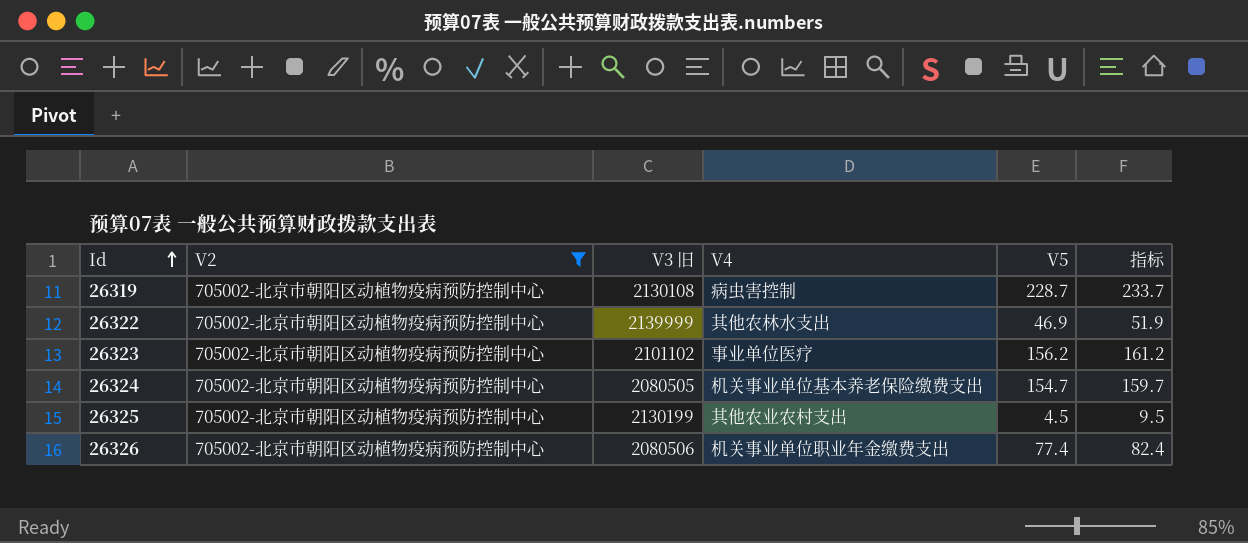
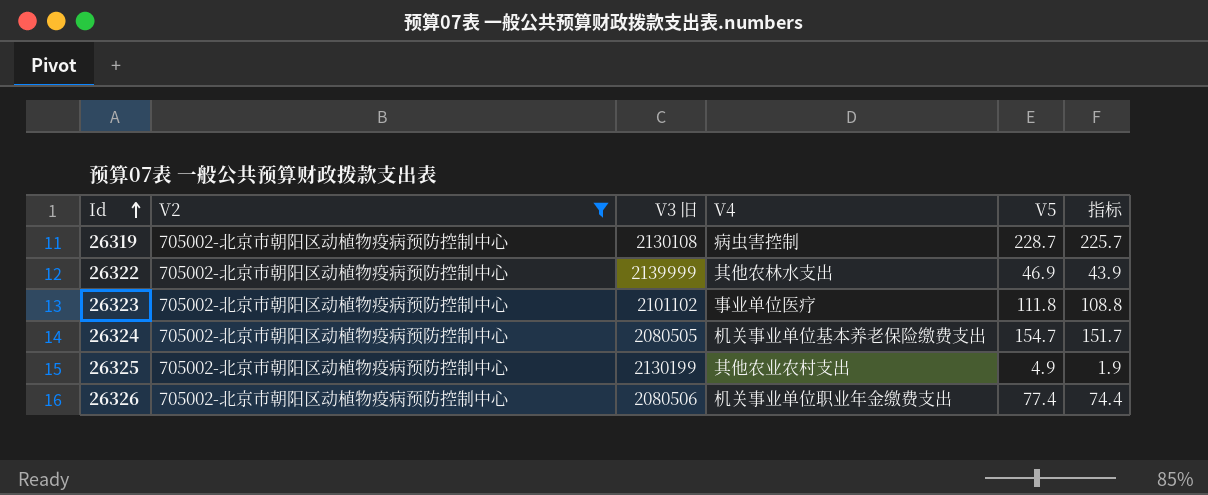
column 指标 | formula: [V5] + 5 -> [V5] - 3
26323 | V5: 156.2 -> 111.8
26325 | V5: 4.5 -> 4.9

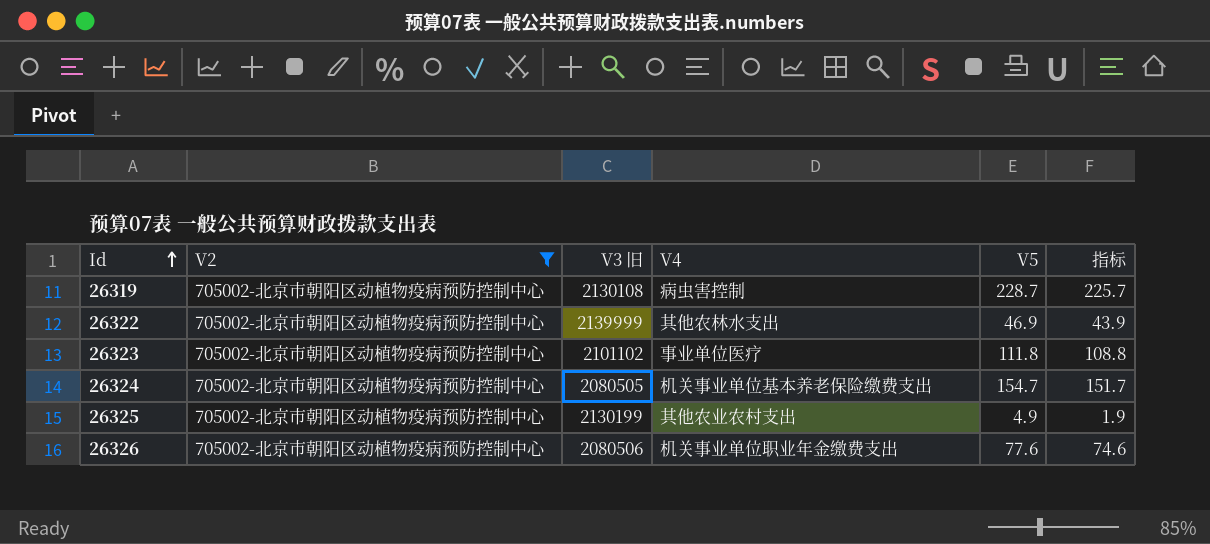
26326 | V5: 77.4 -> 77.6
26326 | 指标: 74.4 -> 74.6

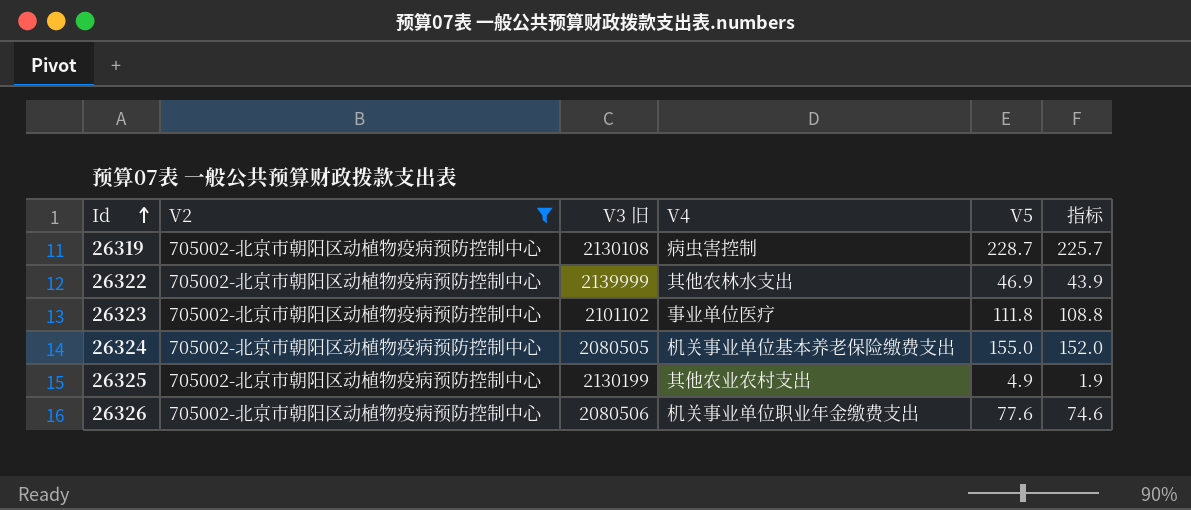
26324 | V5: 154.7 -> 155.0
26324 | 指标: 151.7 -> 152.0

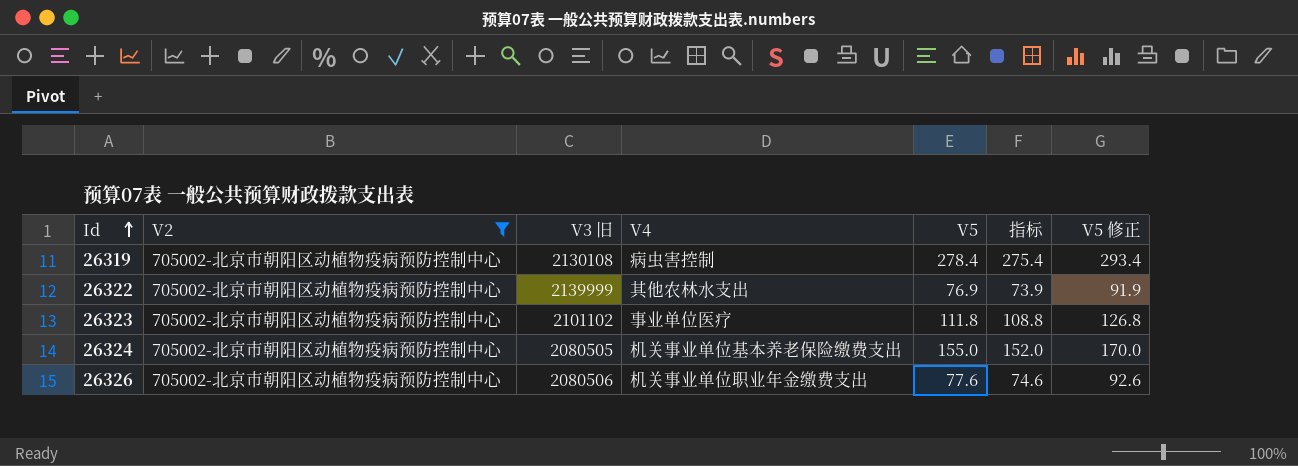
column V5 修正 | formula: none -> [V5] + 15
row 26325: 705002-北京市朝阳区动植物疫病预防控制中心 | 2130199 | 其他农业农村支出 | 4.9 | 1.9 -> none
26319 | V5: 228.7 -> 278.4
26319 | 指标: 225.7 -> 275.4
26322 | V5: 46.9 -> 76.9
26322 | 指标: 43.9 -> 73.9

